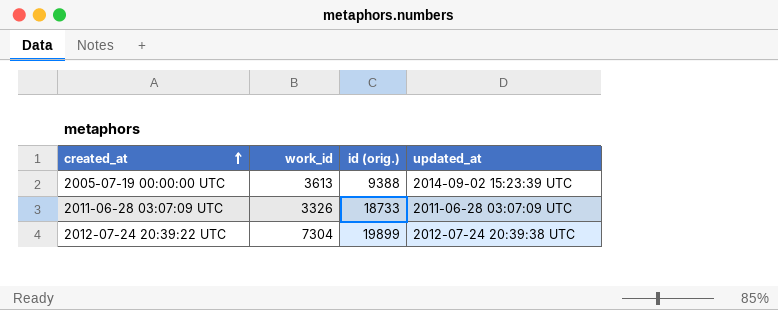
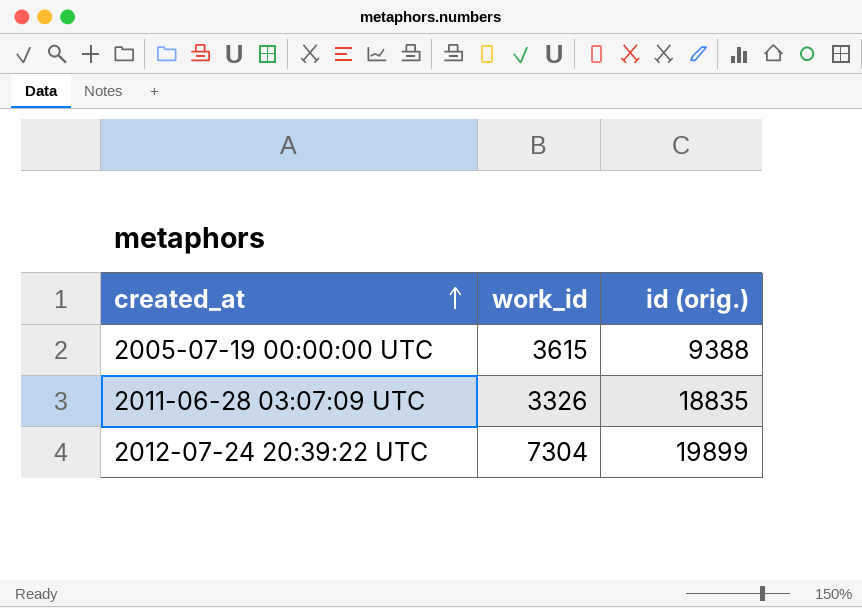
column updated_at | position: 4 -> none
2005-07-19 00:00:00 UTC | work_id: 3613 -> 3615
2011-06-28 03:07:09 UTC | id (orig.): 18733 -> 18835

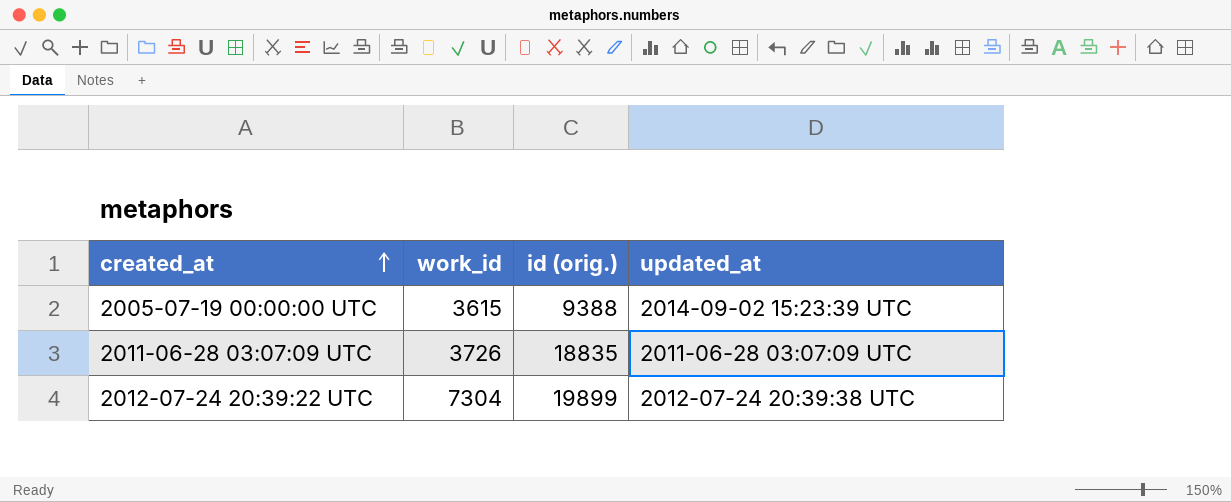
column updated_at | position: none -> 4
2011-06-28 03:07:09 UTC | work_id: 3326 -> 3726

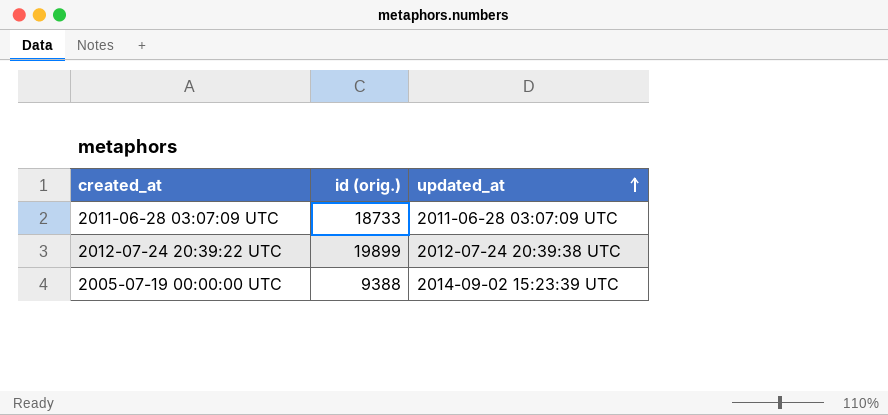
row order: created_at ascending -> updated_at ascending
column work_id | position: 2 -> none
2011-06-28 03:07:09 UTC | id (orig.): 18835 -> 18733

